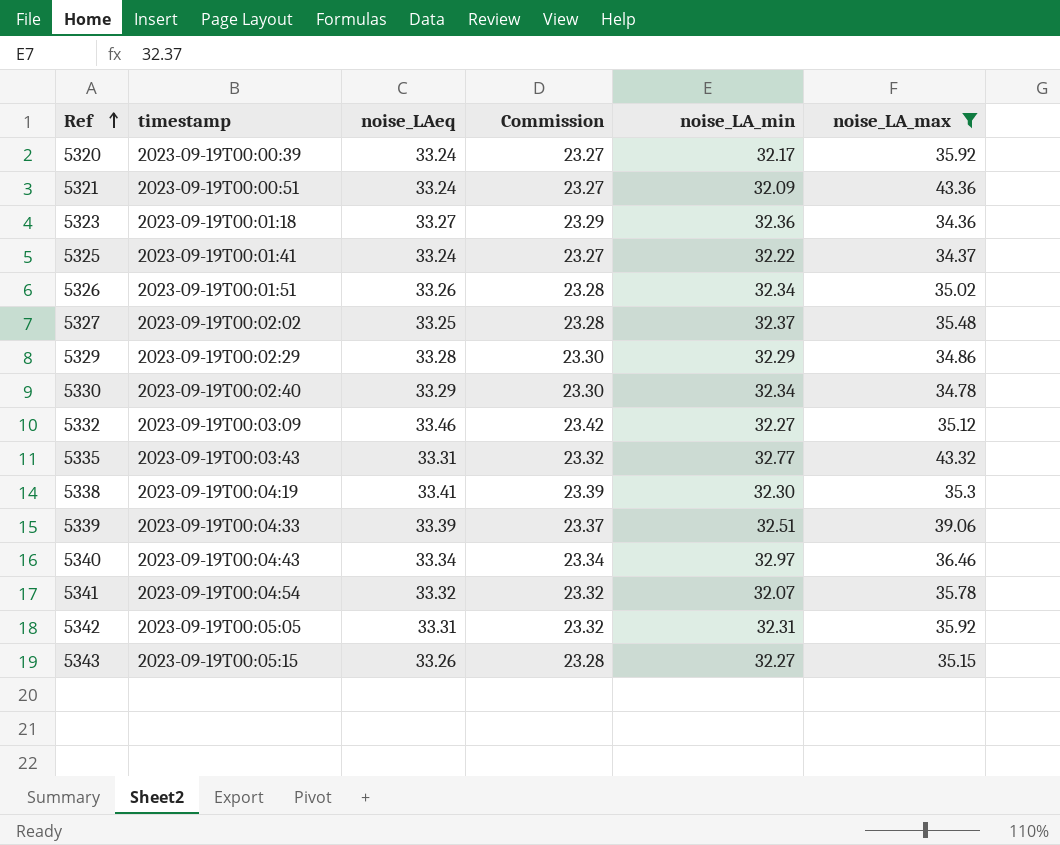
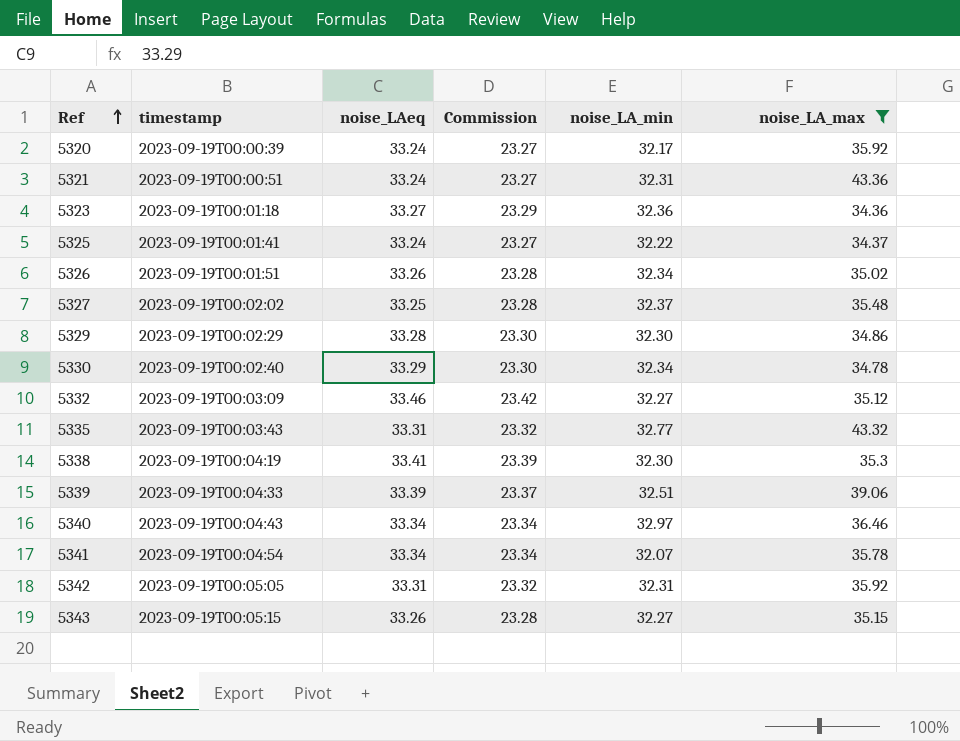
5321 | noise_LA_min: 32.09 -> 32.31
5329 | noise_LA_min: 32.29 -> 32.30
5341 | noise_LAeq: 33.32 -> 33.34
5341 | Commission: 23.32 -> 23.34

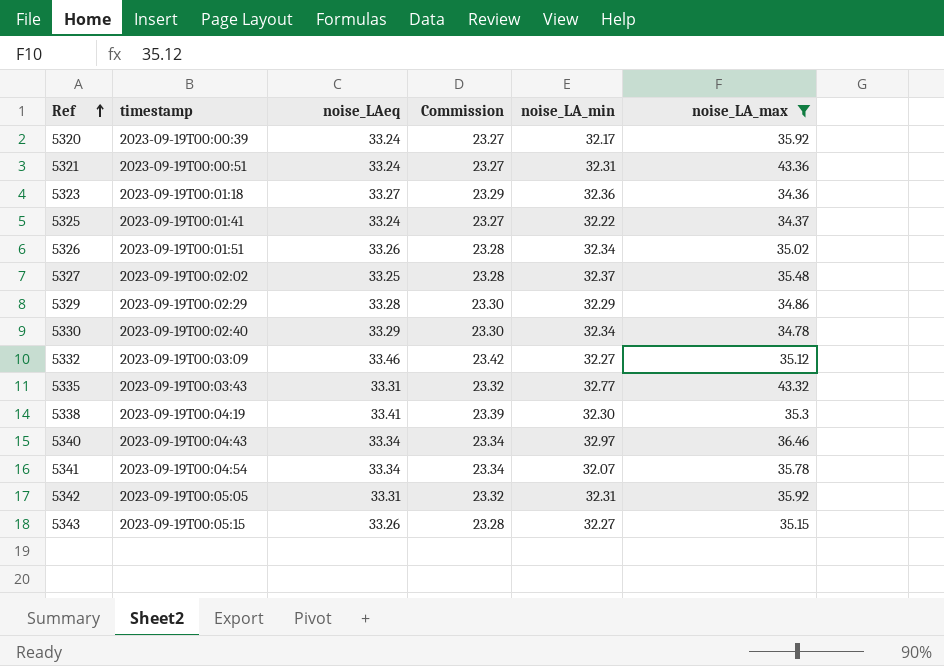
row 5339: 2023-09-19T00:04:33 | 33.39 | 23.37 | 32.51 | 39.06 -> none
5329 | noise_LA_min: 32.30 -> 32.29

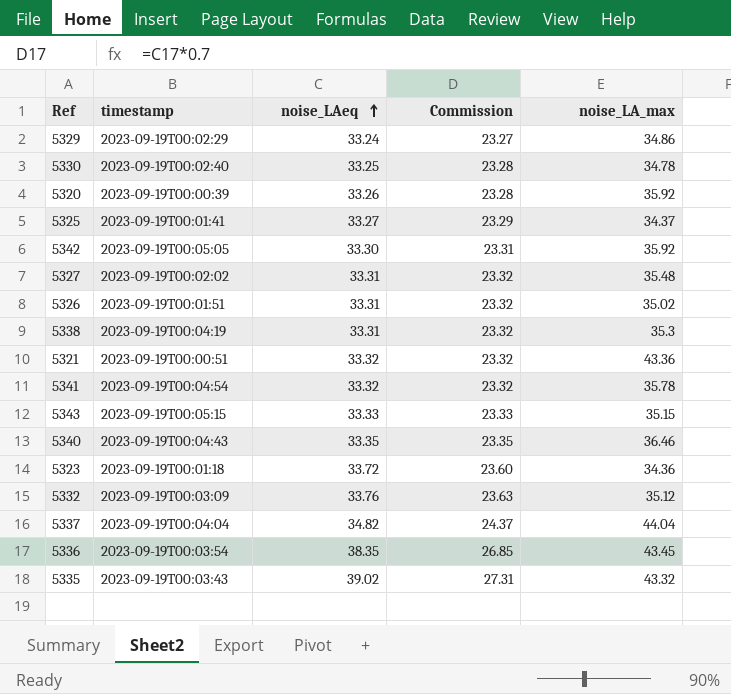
filter: noise_LA_max <= 43.36 -> none
row order: Ref ascending -> noise_LAeq ascending
column noise_LA_min | position: 5 -> none
5329 | noise_LAeq: 33.28 -> 33.24
5329 | Commission: 23.30 -> 23.27
5330 | noise_LAeq: 33.29 -> 33.25
5330 | Commission: 23.30 -> 23.28
5320 | noise_LAeq: 33.24 -> 33.26
5320 | Commission: 23.27 -> 23.28
5325 | noise_LAeq: 33.24 -> 33.27
5325 | Commission: 23.27 -> 23.29
5342 | noise_LAeq: 33.31 -> 33.30
5342 | Commission: 23.32 -> 23.31
5327 | noise_LAeq: 33.25 -> 33.31
5327 | Commission: 23.28 -> 23.32
5326 | noise_LAeq: 33.26 -> 33.31
5326 | Commission: 23.28 -> 23.32
5338 | noise_LAeq: 33.41 -> 33.31
5338 | Commission: 23.39 -> 23.32
5321 | noise_LAeq: 33.24 -> 33.32
5321 | Commission: 23.27 -> 23.32
5341 | noise_LAeq: 33.34 -> 33.32
5341 | Commission: 23.34 -> 23.32
5343 | noise_LAeq: 33.26 -> 33.33
5343 | Commission: 23.28 -> 23.33
5340 | noise_LAeq: 33.34 -> 33.35
5340 | Commission: 23.34 -> 23.35
5323 | noise_LAeq: 33.27 -> 33.72
5323 | Commission: 23.29 -> 23.60
5332 | noise_LAeq: 33.46 -> 33.76
5332 | Commission: 23.42 -> 23.63
5335 | noise_LAeq: 33.31 -> 39.02
5335 | Commission: 23.32 -> 27.31

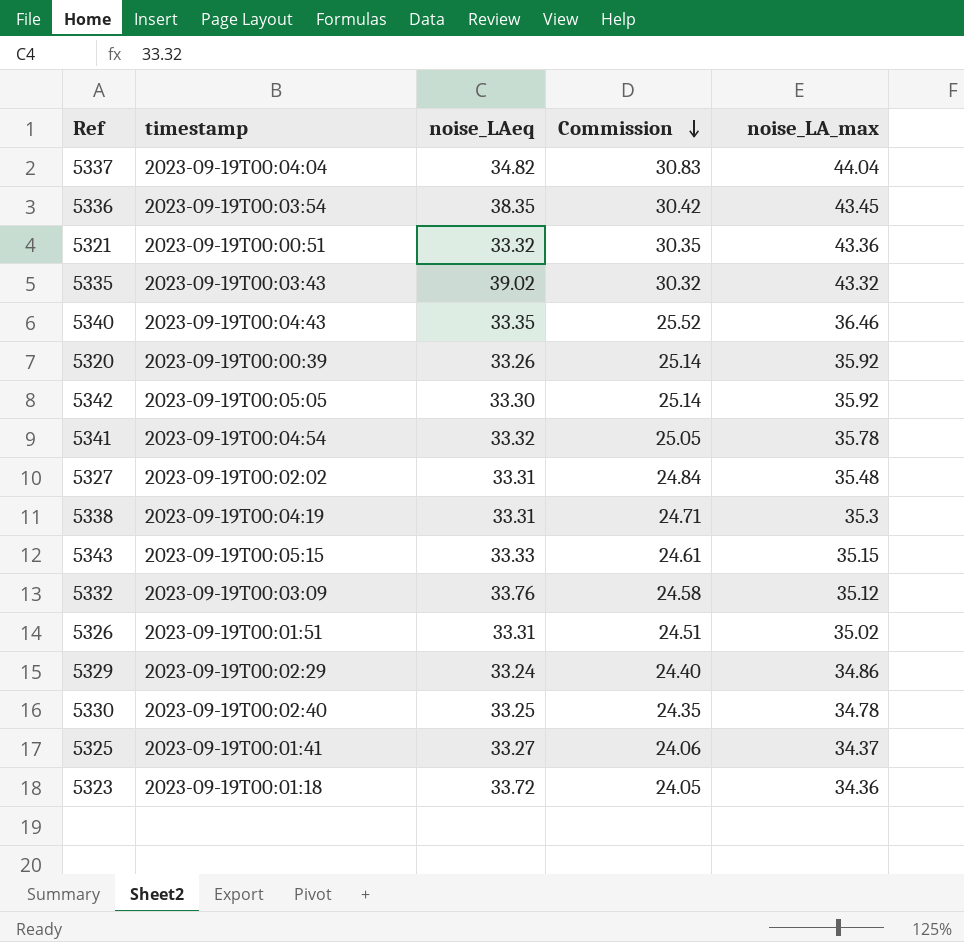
row order: noise_LAeq ascending -> Commission descending
column Commission | formula: [noise_LAeq] * 0.7 -> [noise_LA_max] * 0.7

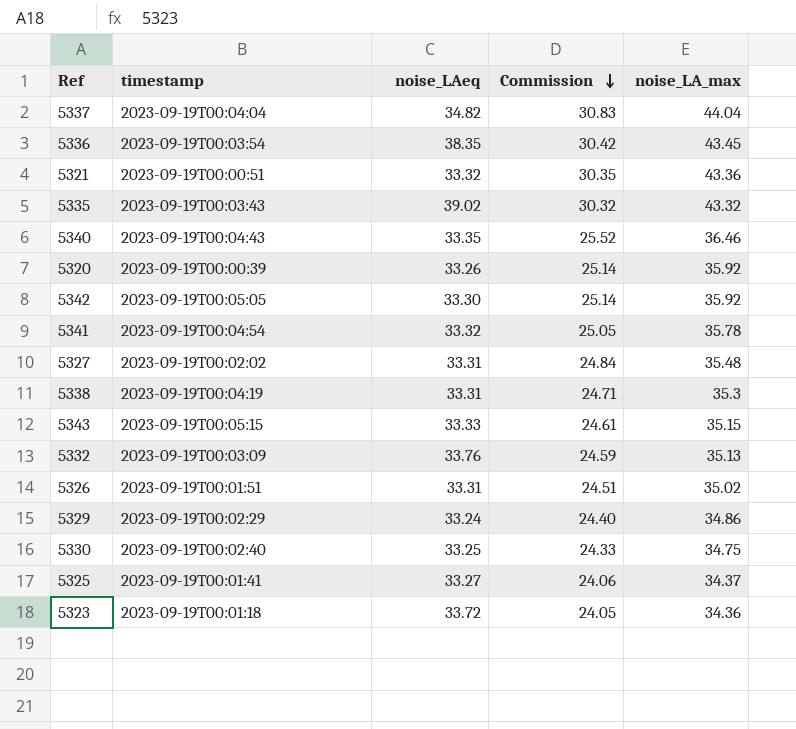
5332 | Commission: 24.58 -> 24.59
5332 | noise_LA_max: 35.12 -> 35.13
5330 | Commission: 24.35 -> 24.33
5330 | noise_LA_max: 34.78 -> 34.75

